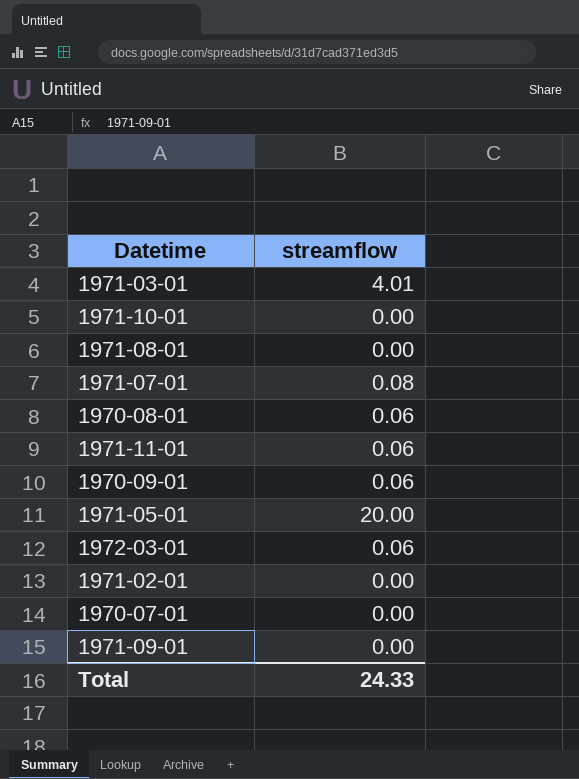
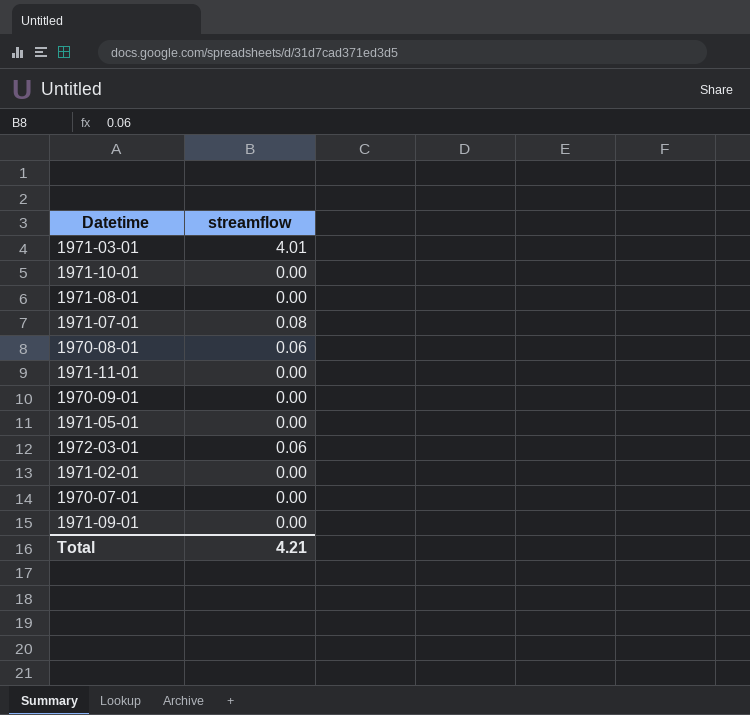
1971-11-01 | streamflow: 0.06 -> 0.00
1970-09-01 | streamflow: 0.06 -> 0.00
1971-05-01 | streamflow: 20.00 -> 0.00
Total | streamflow: 24.33 -> 4.21

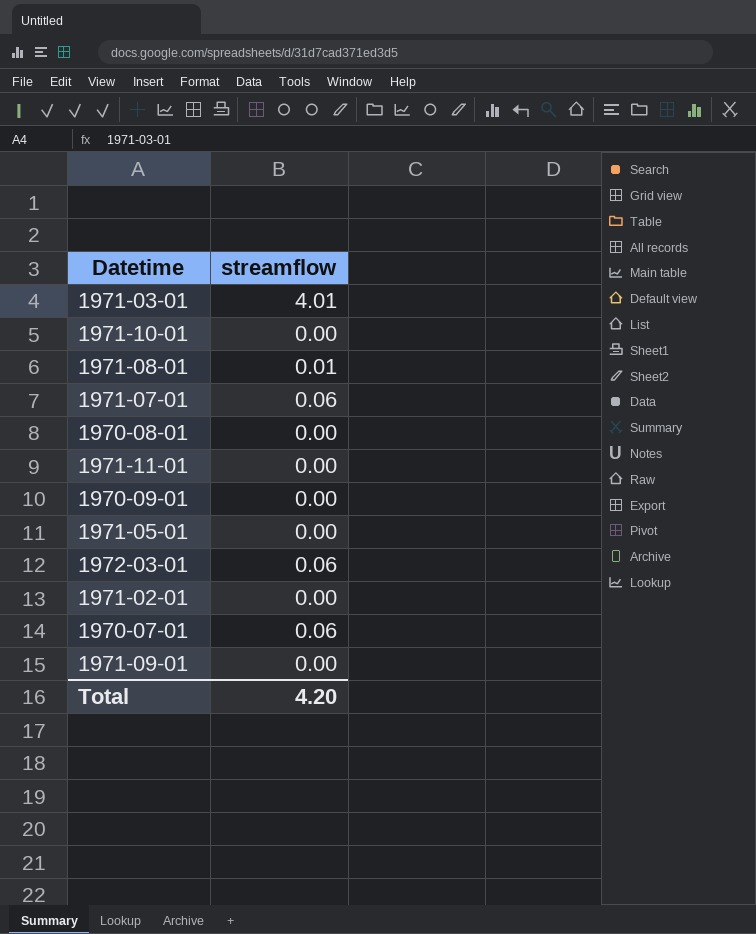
1971-08-01 | streamflow: 0.00 -> 0.01
1971-07-01 | streamflow: 0.08 -> 0.06
1970-08-01 | streamflow: 0.06 -> 0.00
1970-07-01 | streamflow: 0.00 -> 0.06
Total | streamflow: 4.21 -> 4.20

